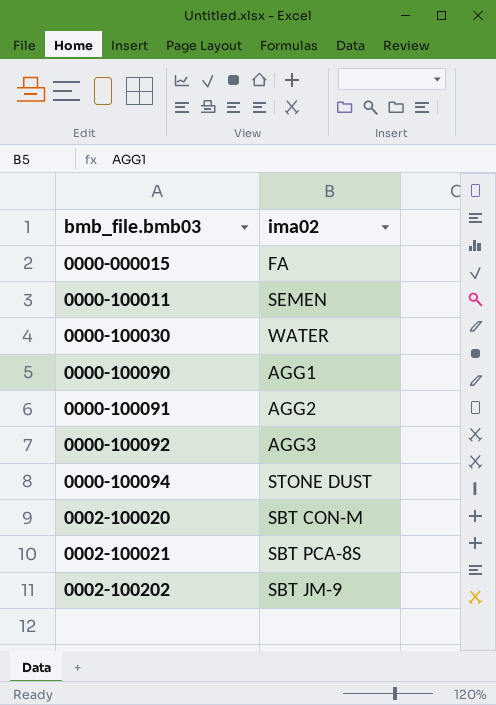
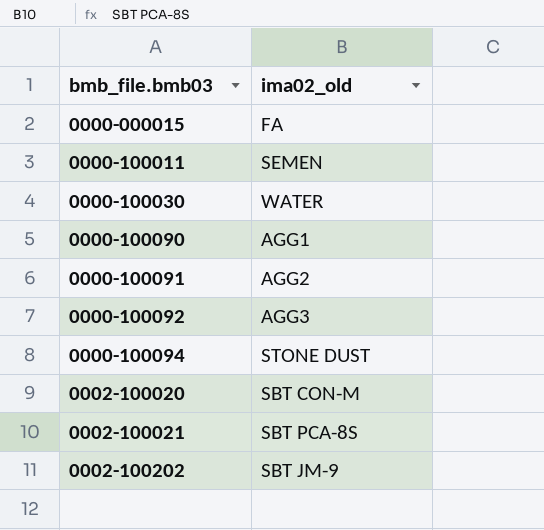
column name: ima02 -> ima02_old

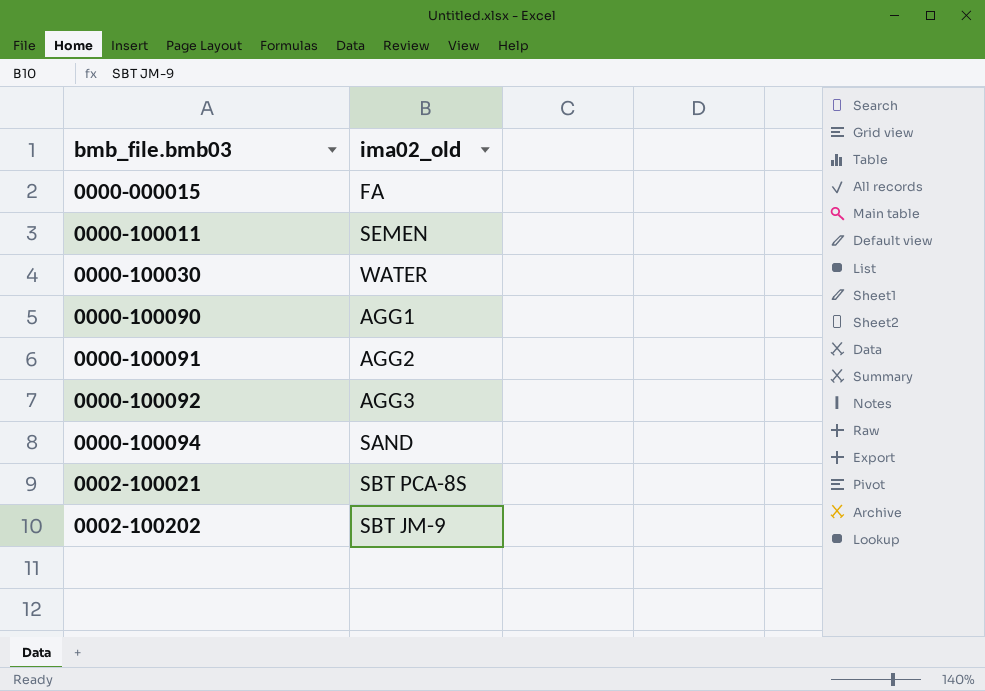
row 0002-100020: SBT CON-M -> none
0000-100094 | ima02_old: STONE DUST -> SAND

